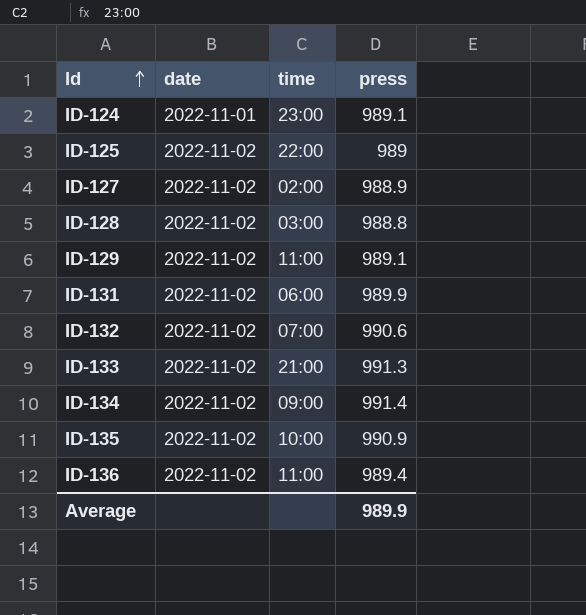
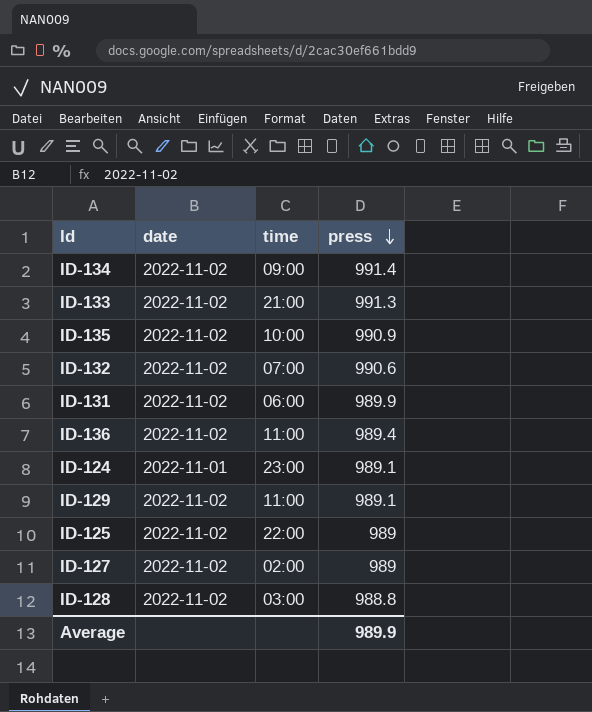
row order: Id ascending -> press descending
ID-127 | press: 988.9 -> 989

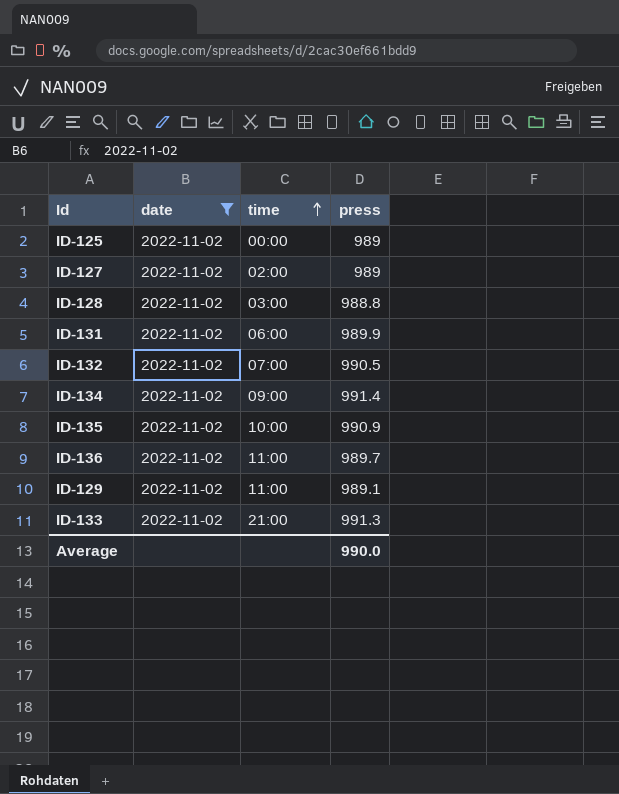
filter: none -> date = 2022-11-02
row order: press descending -> time ascending
ID-125 | time: 22:00 -> 00:00
ID-132 | press: 990.6 -> 990.5
ID-136 | press: 989.4 -> 989.7
Average | press: 989.9 -> 990.0

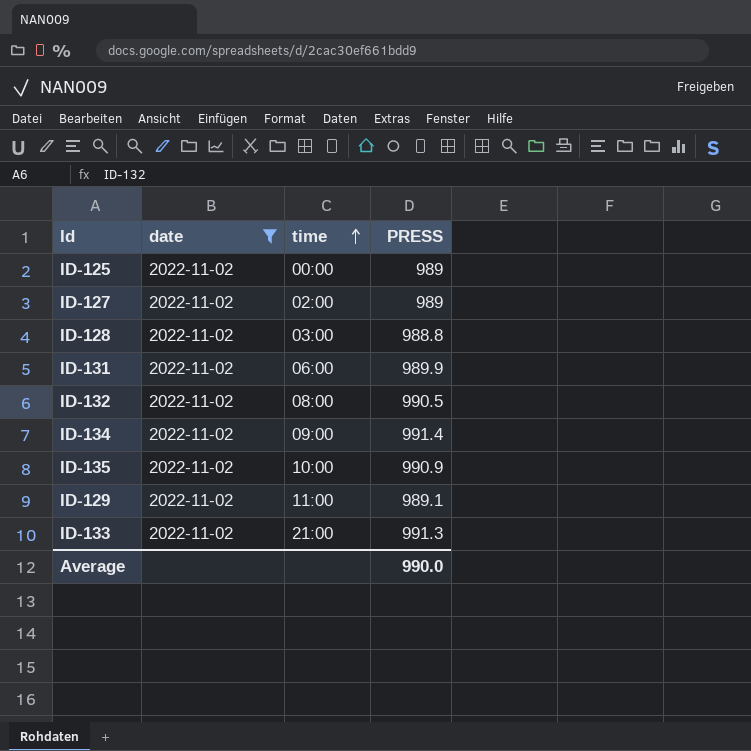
column name: press -> PRESS
row ID-136: 2022-11-02 | 11:00 | 989.7 -> none
ID-132 | time: 07:00 -> 08:00

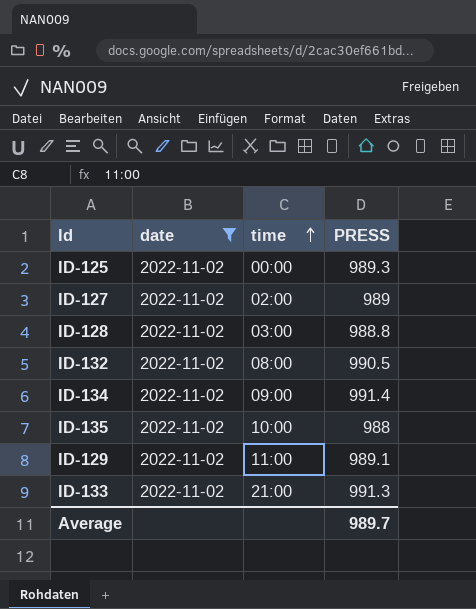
row ID-131: 2022-11-02 | 06:00 | 989.9 -> none
ID-125 | PRESS: 989 -> 989.3
ID-135 | PRESS: 990.9 -> 988
Average | PRESS: 990.0 -> 989.7

